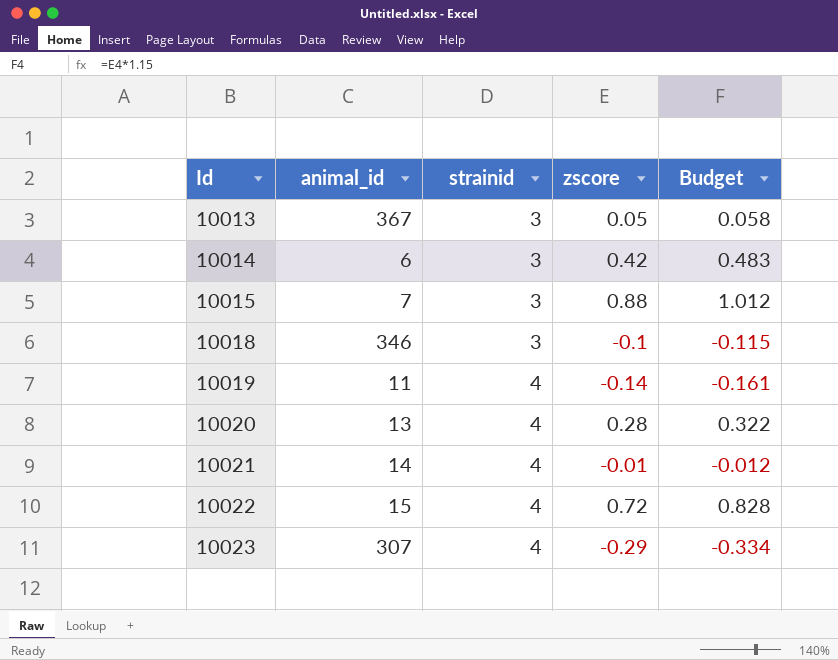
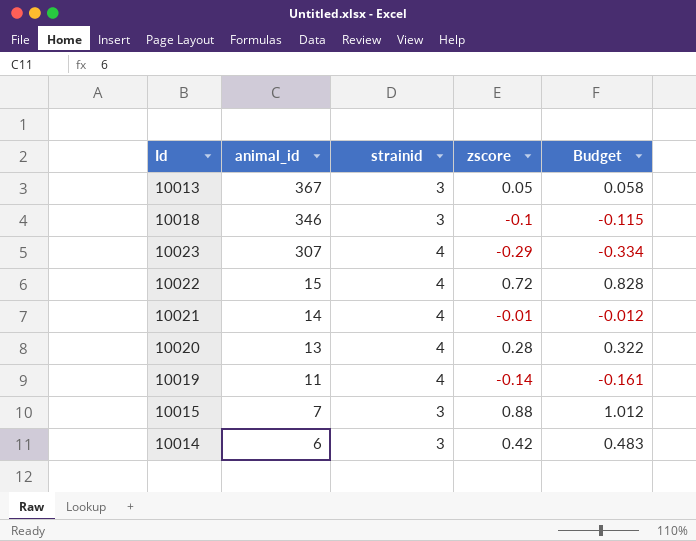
row order: Id ascending -> animal_id descending

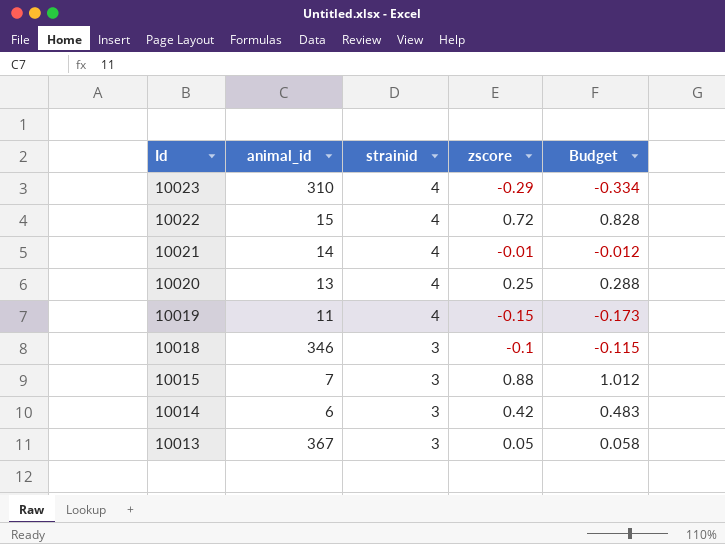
row order: animal_id descending -> Id descending
10023 | animal_id: 307 -> 310
10020 | zscore: 0.28 -> 0.25
10020 | Budget: 0.322 -> 0.288
10019 | zscore: -0.14 -> -0.15
10019 | Budget: -0.161 -> -0.173

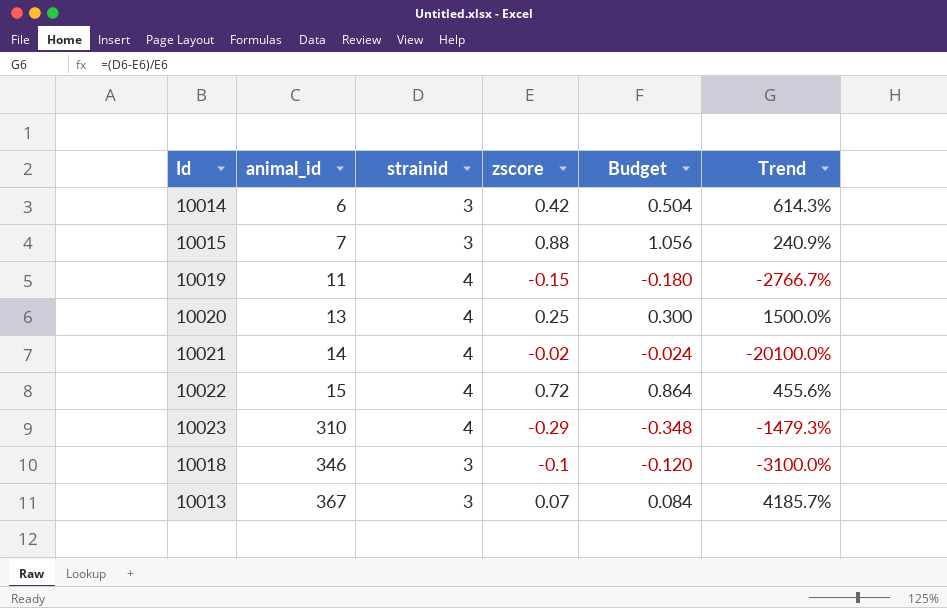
row order: Id descending -> animal_id ascending
column Budget | formula: [zscore] * 1.15 -> [zscore] * 1.2
column Trend | formula: none -> ([strainid] - [zscore]) / [zscore]
10021 | zscore: -0.01 -> -0.02
10013 | zscore: 0.05 -> 0.07

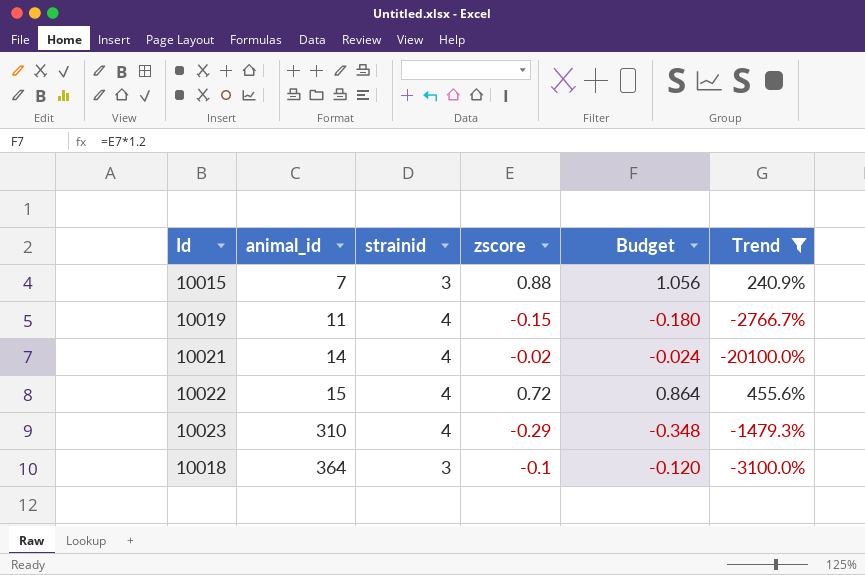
filter: none -> Trend <= 455.6%
10018 | animal_id: 346 -> 364

